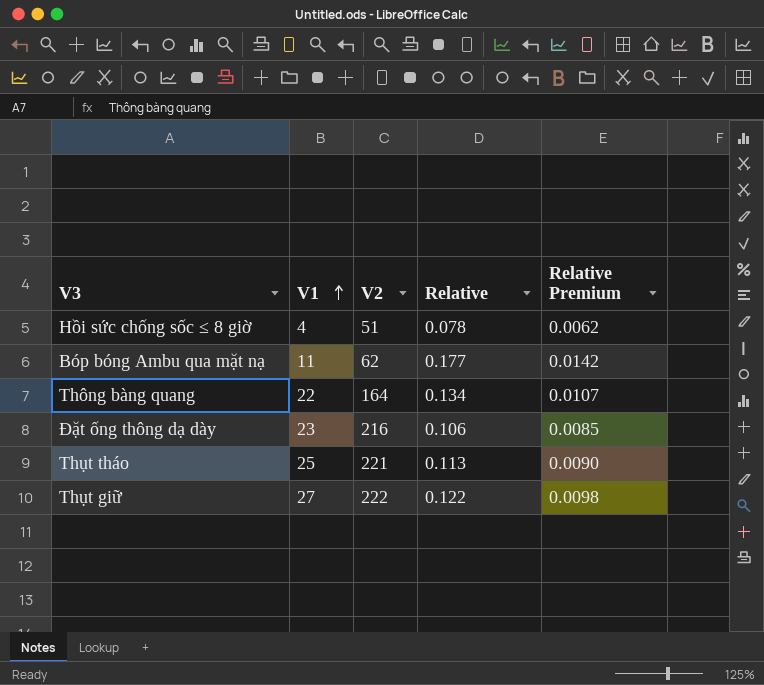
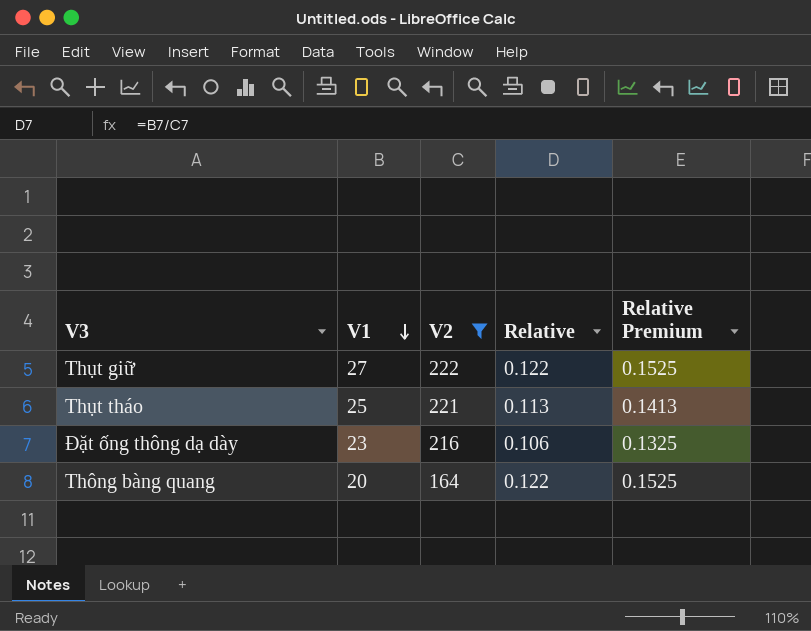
filter: none -> V2 >= 164
row order: V1 ascending -> V1 descending
column Relative Premium | formula: [Relative] * 0.08 -> [Relative] * 1.25
Thông bàng quang | V1: 22 -> 20
Thông bàng quang | Relative: 0.134 -> 0.122

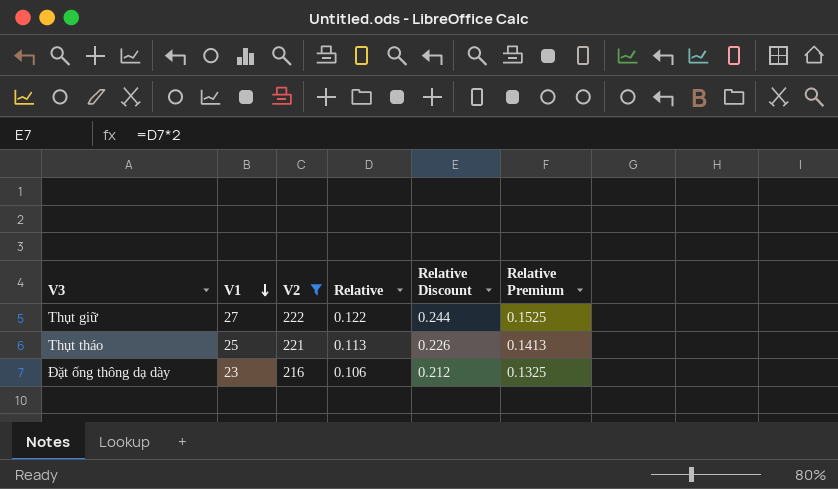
column Relative Discount | formula: none -> [Relative] * 2
row Thông bàng quang: 20 | 164 | 0.122 | 0.1525 -> none

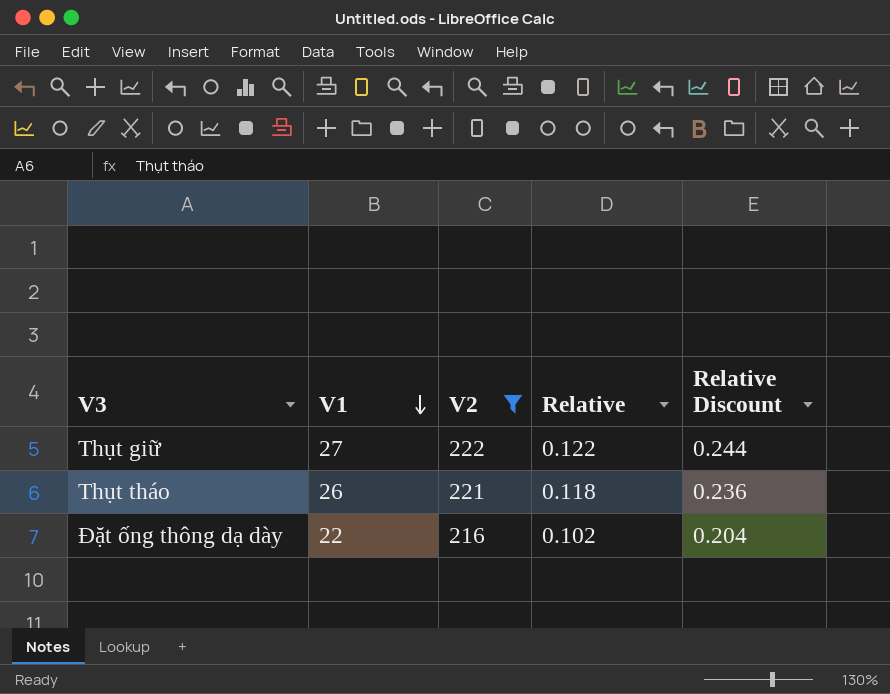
column Relative Premium | formula: [Relative] * 1.25 -> none
Thụt tháo | V1: 25 -> 26
Thụt tháo | Relative: 0.113 -> 0.118
Thụt tháo | Relative Discount: 0.226 -> 0.236
Đặt ống thông dạ dày | V1: 23 -> 22
Đặt ống thông dạ dày | Relative: 0.106 -> 0.102
Đặt ống thông dạ dày | Relative Discount: 0.212 -> 0.204

